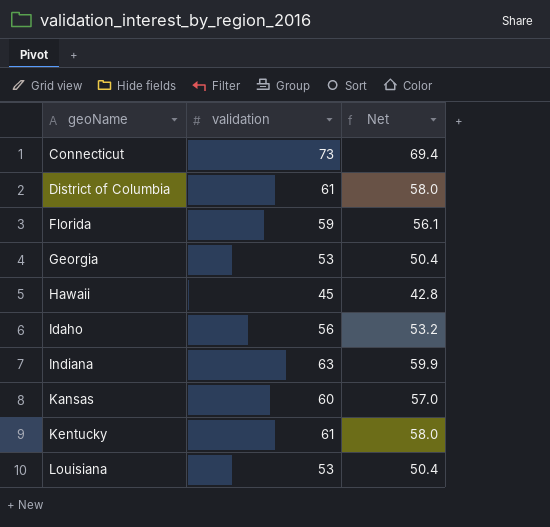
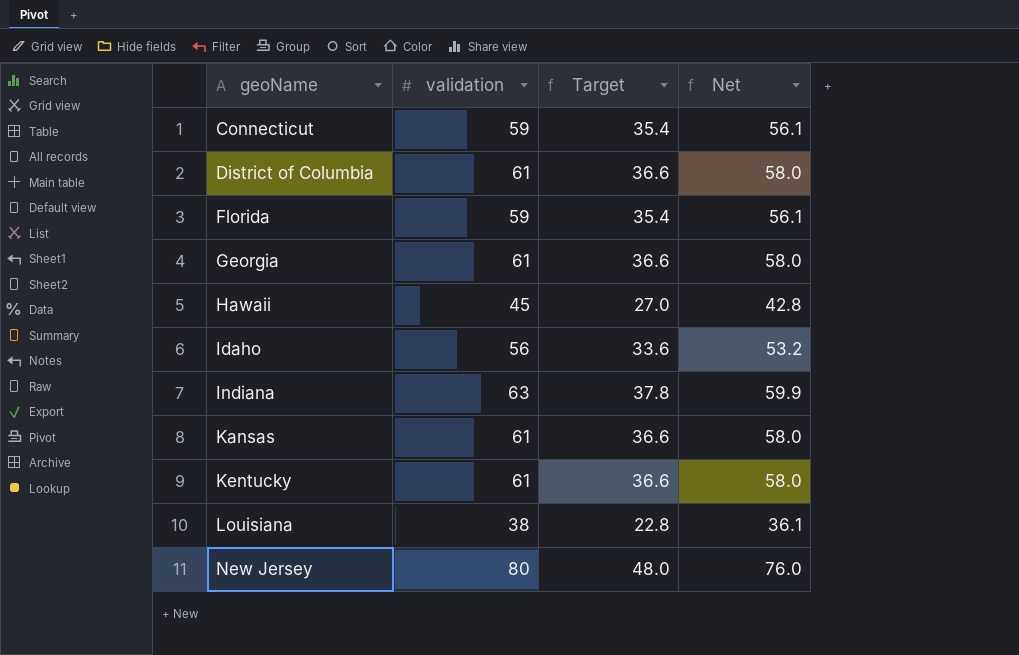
column Target | formula: none -> [validation] * 0.6
Connecticut | validation: 73 -> 59
Connecticut | Net: 69.4 -> 56.1
Georgia | validation: 53 -> 61
Georgia | Net: 50.4 -> 58.0
Kansas | validation: 60 -> 61
Kansas | Net: 57.0 -> 58.0
Louisiana | validation: 53 -> 38
Louisiana | Net: 50.4 -> 36.1
row New Jersey: none -> 80 | 48.0 | 76.0

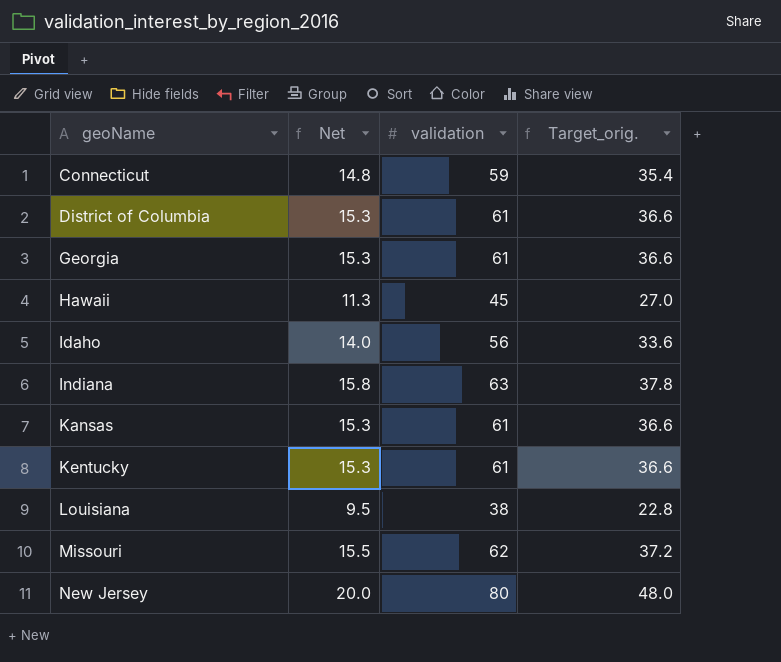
column Net | formula: [validation] * 0.95 -> [validation] * 0.25
column Net | position: 4 -> 2
column name: Target -> Target_orig.
row Florida: 59 | 35.4 | 56.1 -> none
row Missouri: none -> 15.5 | 62 | 37.2

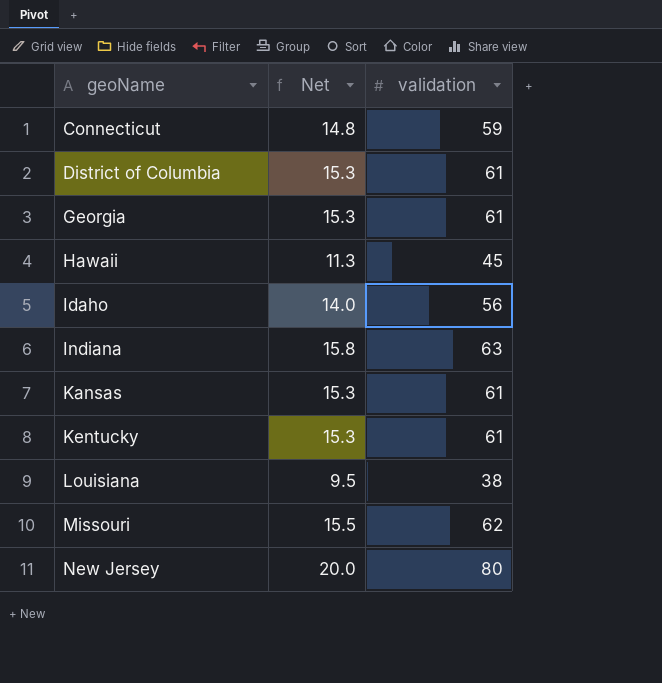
column Target_orig. | formula: [validation] * 0.6 -> none

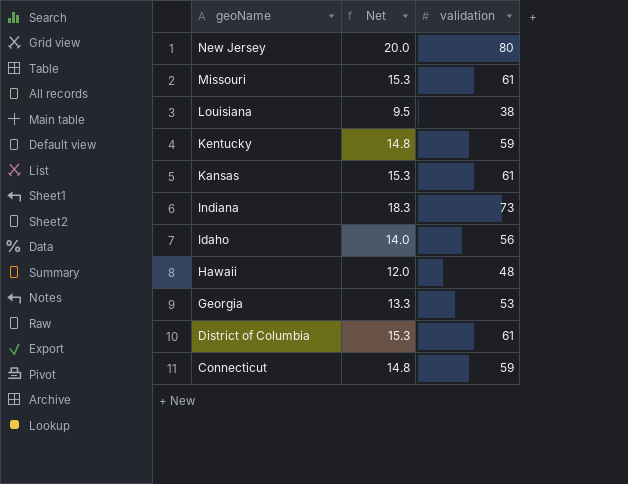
row order: geoName ascending -> geoName descending
Missouri | Net: 15.5 -> 15.3
Missouri | validation: 62 -> 61
Kentucky | Net: 15.3 -> 14.8
Kentucky | validation: 61 -> 59
Indiana | Net: 15.8 -> 18.3
Indiana | validation: 63 -> 73
Hawaii | Net: 11.3 -> 12.0
Hawaii | validation: 45 -> 48
Georgia | Net: 15.3 -> 13.3
Georgia | validation: 61 -> 53

